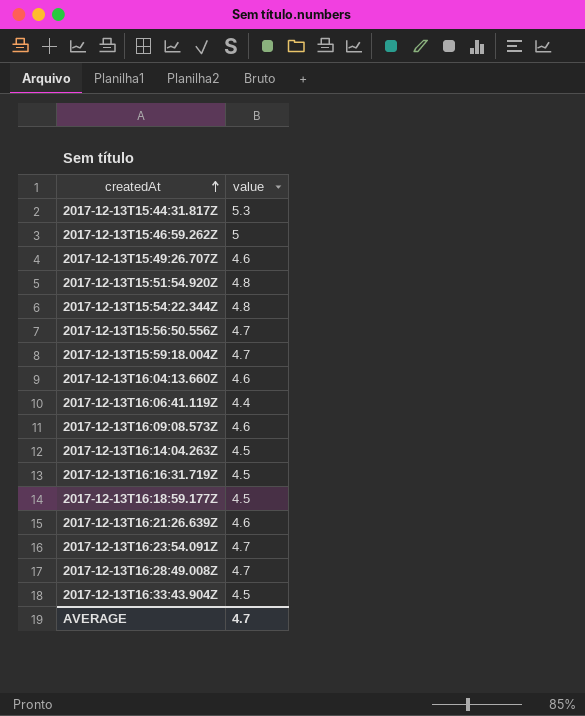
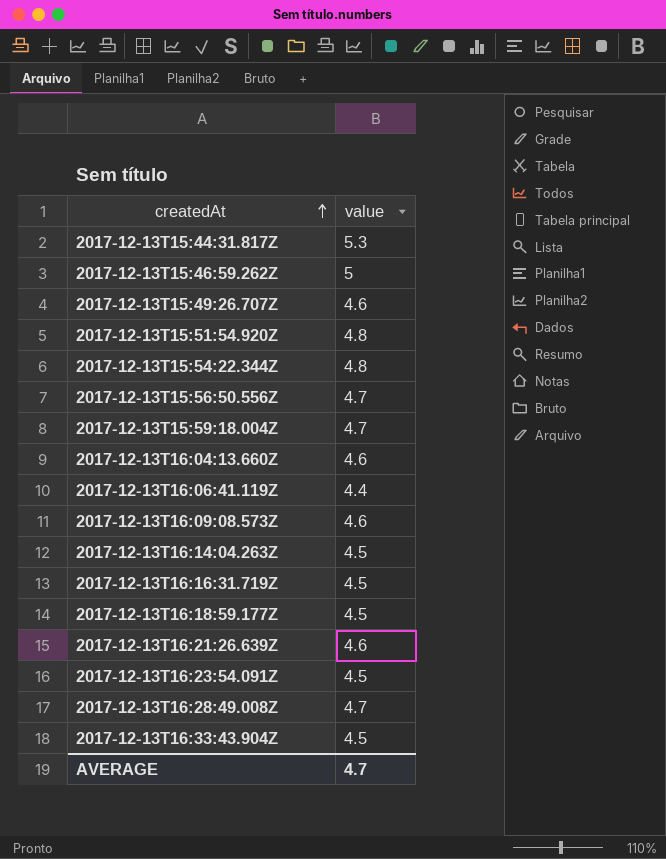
2017-12-13T16:23:54.091Z | value: 4.7 -> 4.5

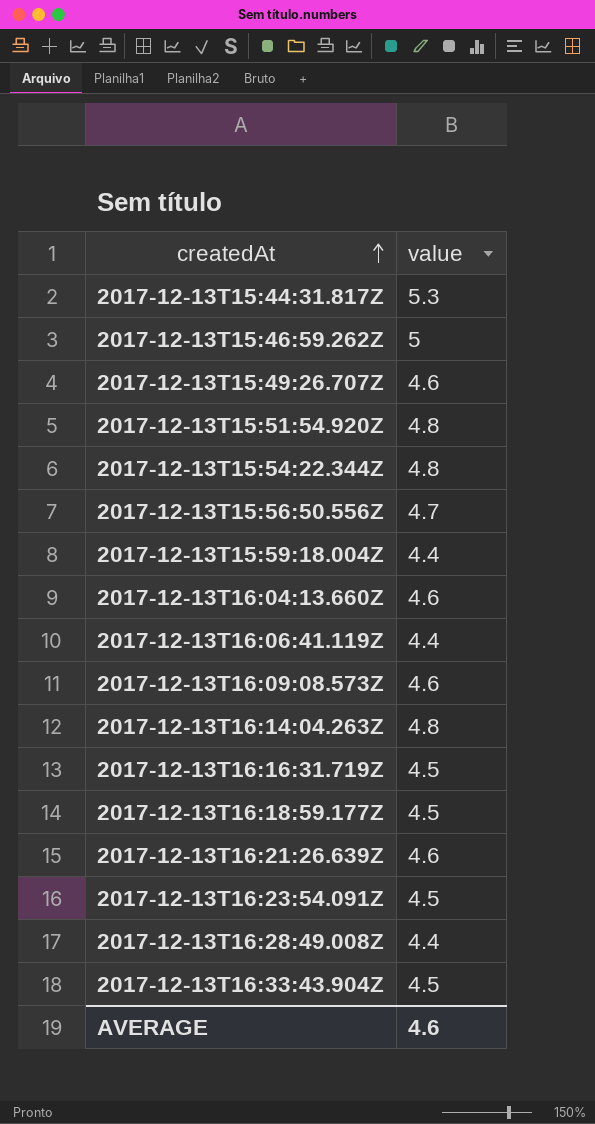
2017-12-13T15:59:18.004Z | value: 4.7 -> 4.4
2017-12-13T16:14:04.263Z | value: 4.5 -> 4.8
2017-12-13T16:28:49.008Z | value: 4.7 -> 4.4
AVERAGE | value: 4.7 -> 4.6

